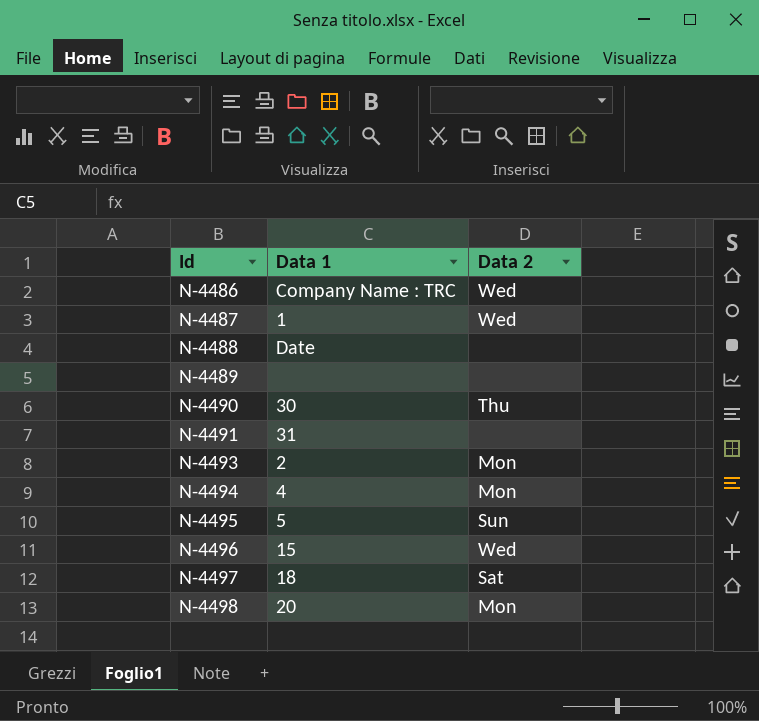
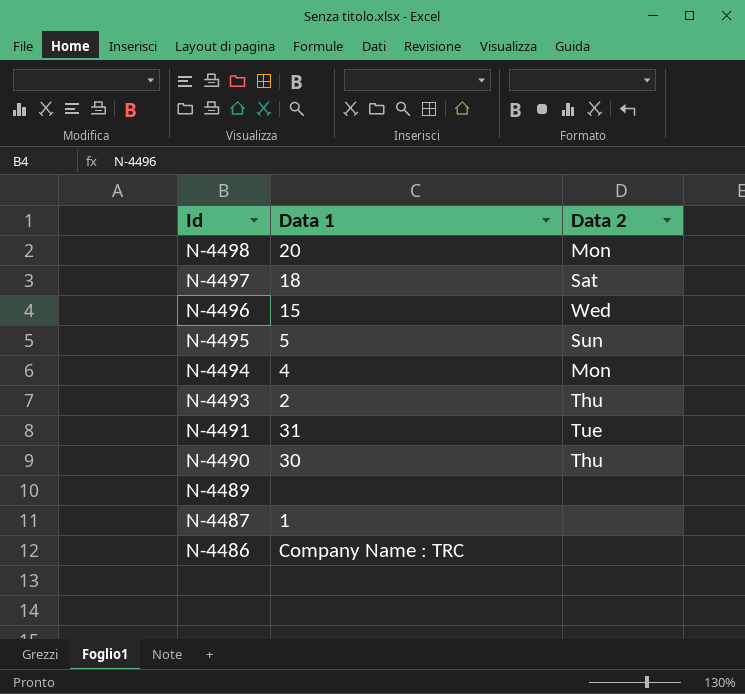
row order: Id ascending -> Id descending
row N-4488: Date | none -> none
N-4493 | Data 2: Mon -> Thu
N-4491 | Data 2: none -> Tue
N-4487 | Data 2: Wed -> none
N-4486 | Data 2: Wed -> none

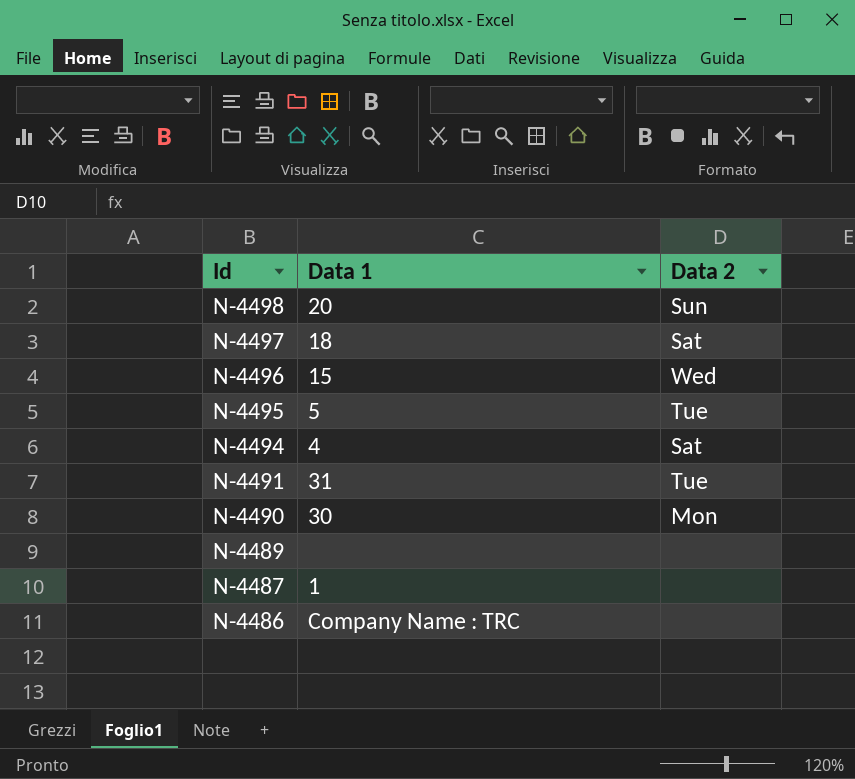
row N-4493: 2 | Thu -> none
N-4498 | Data 2: Mon -> Sun
N-4495 | Data 2: Sun -> Tue
N-4494 | Data 2: Mon -> Sat
N-4490 | Data 2: Thu -> Mon

